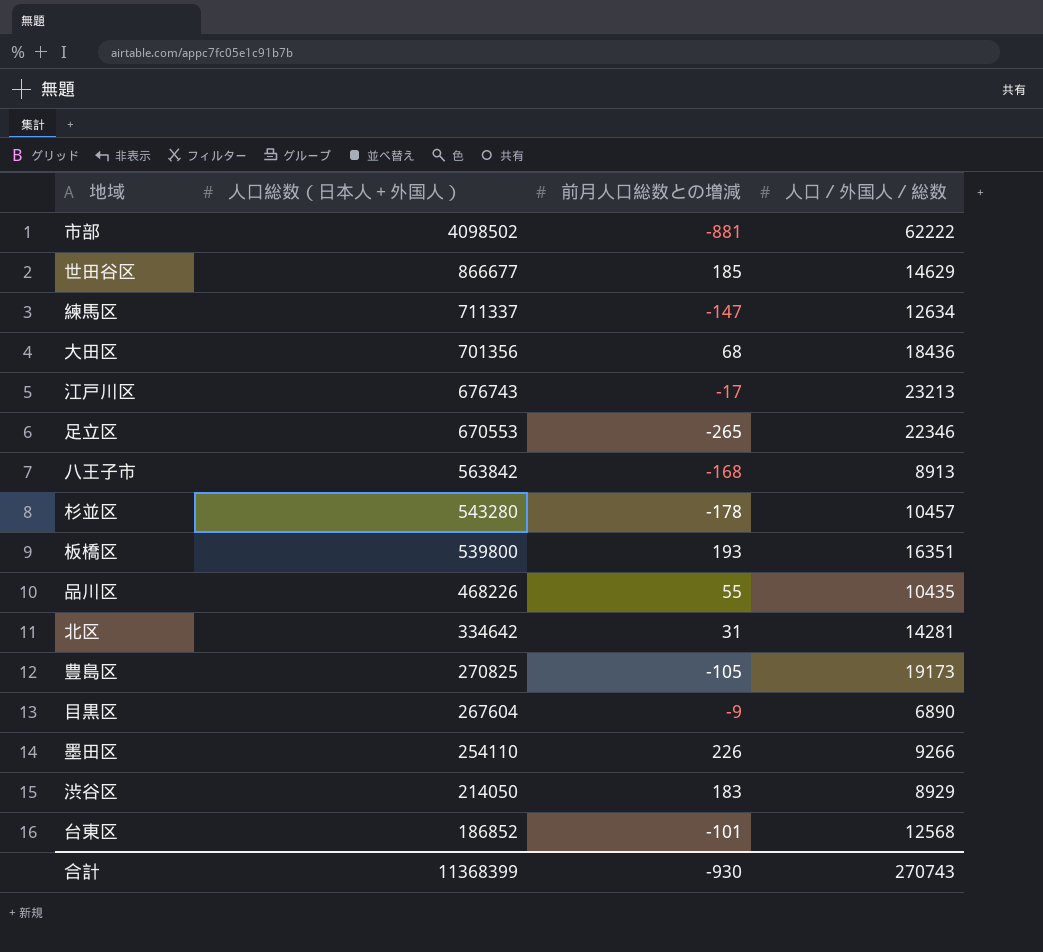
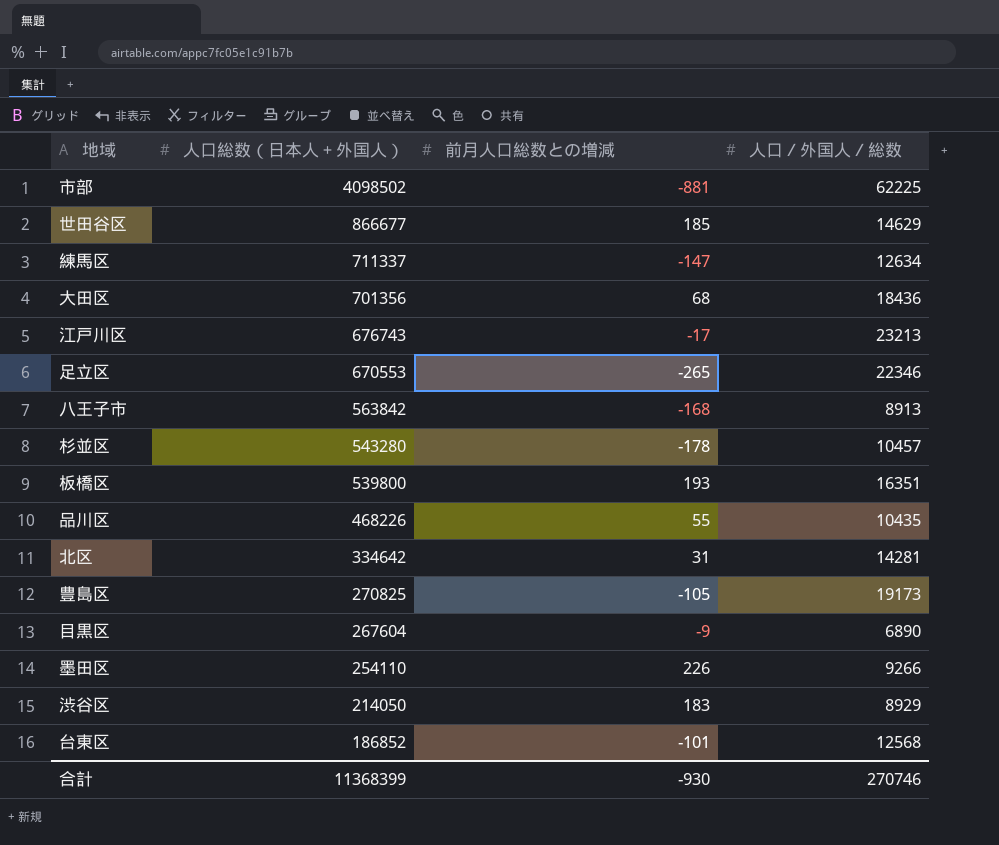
市部 | 人口／外国人／総数: 62222 -> 62225
合計 | 人口／外国人／総数: 270743 -> 270746

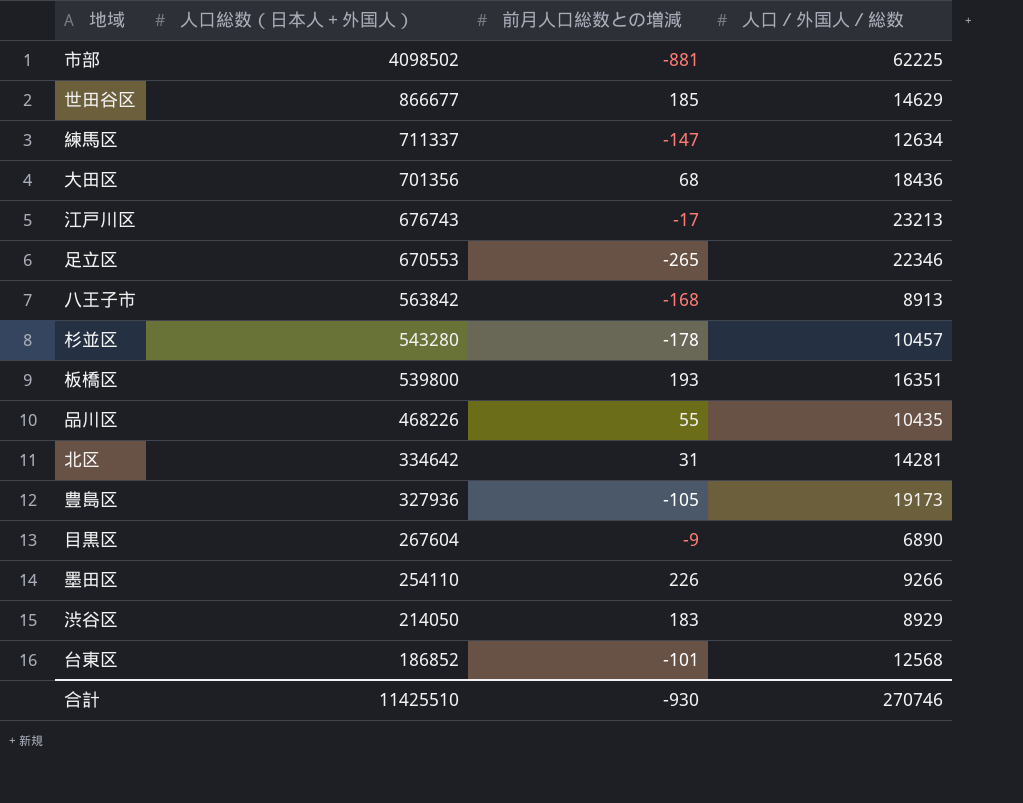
豊島区 | 人口総数（日本人＋外国人）: 270825 -> 327936
合計 | 人口総数（日本人＋外国人）: 11368399 -> 11425510

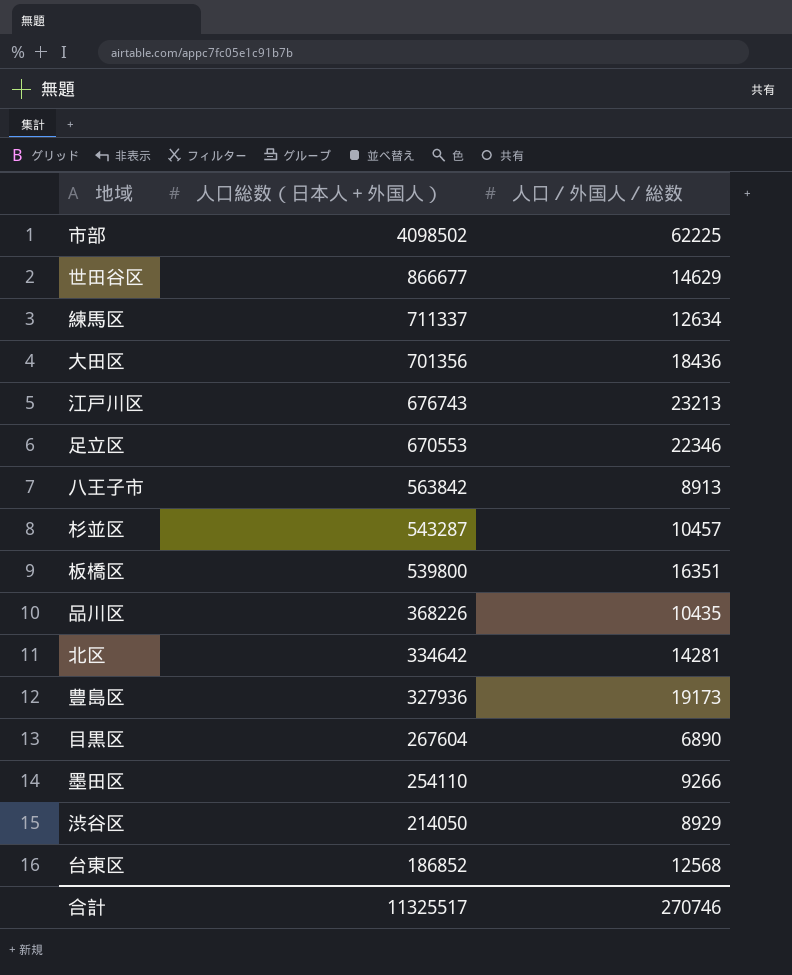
column 前月人口総数との増減 | position: 3 -> none
杉並区 | 人口総数（日本人＋外国人）: 543280 -> 543287
品川区 | 人口総数（日本人＋外国人）: 468226 -> 368226
合計 | 人口総数（日本人＋外国人）: 11425510 -> 11325517

